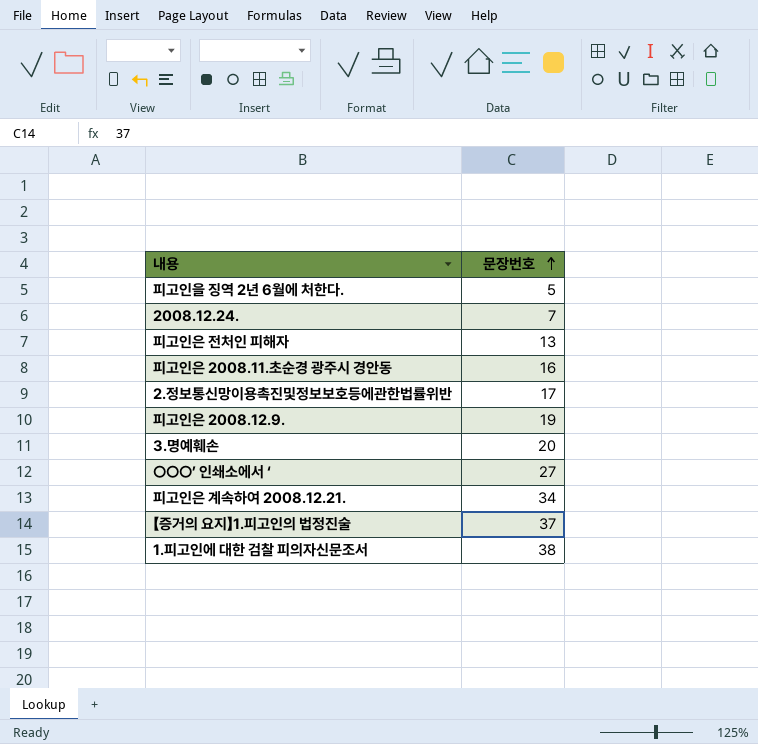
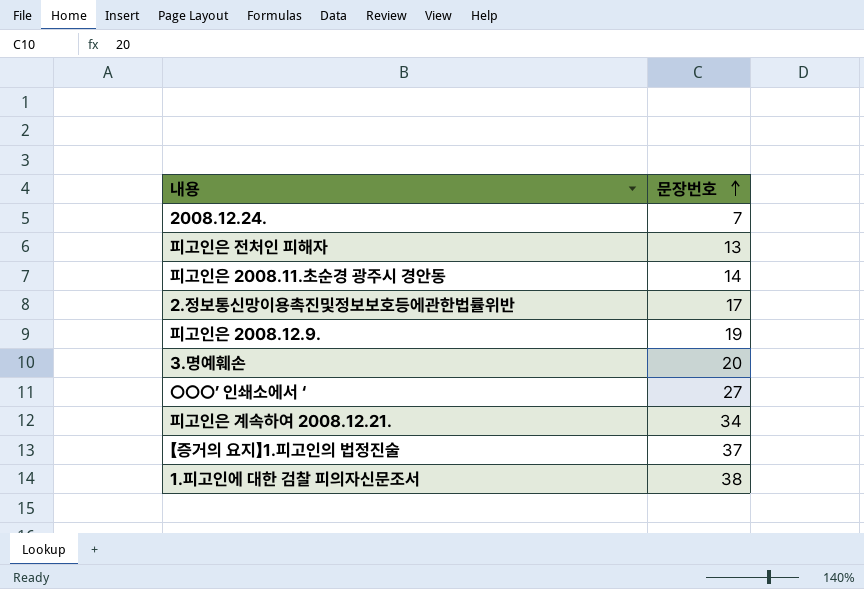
row 피고인을 징역 2년 6월에 처한다.: 5 -> none
피고인은 2008.11.초순경 광주시 경안동 | 문장번호: 16 -> 14

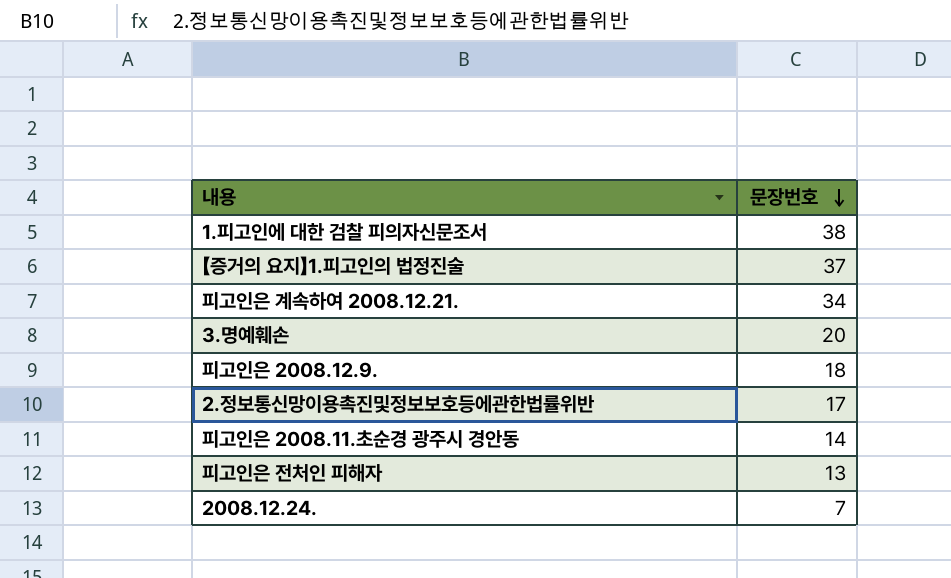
row order: 문장번호 ascending -> 문장번호 descending
row ○○○’ 인쇄소에서 ‘: 27 -> none
피고인은 2008.12.9. | 문장번호: 19 -> 18

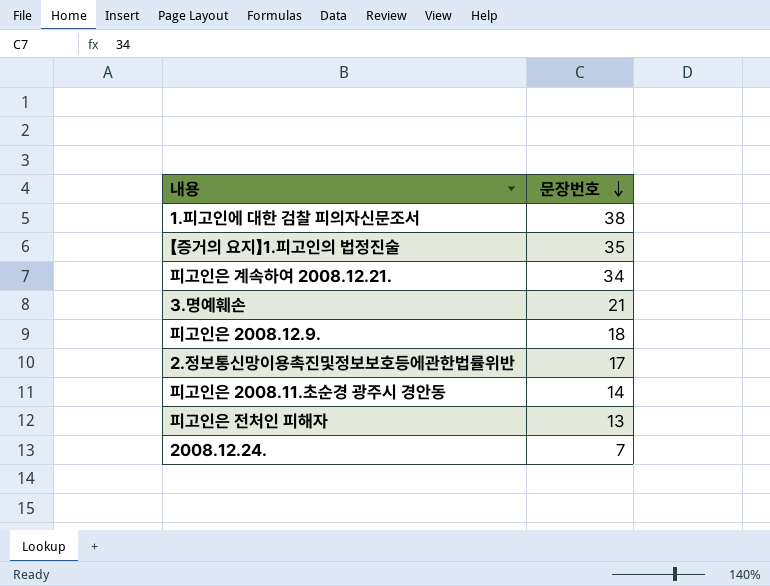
【증거의 요지】1.피고인의 법정진술 | 문장번호: 37 -> 35
3.명예훼손 | 문장번호: 20 -> 21

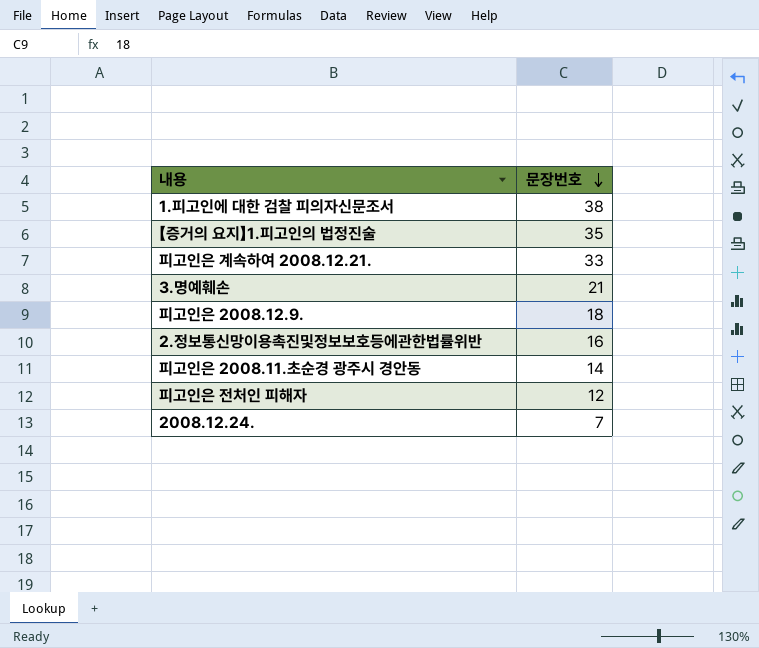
피고인은 계속하여 2008.12.21. | 문장번호: 34 -> 33
2.정보통신망이용촉진및정보보호등에관한법률위반 | 문장번호: 17 -> 16
피고인은 전처인 피해자 | 문장번호: 13 -> 12

